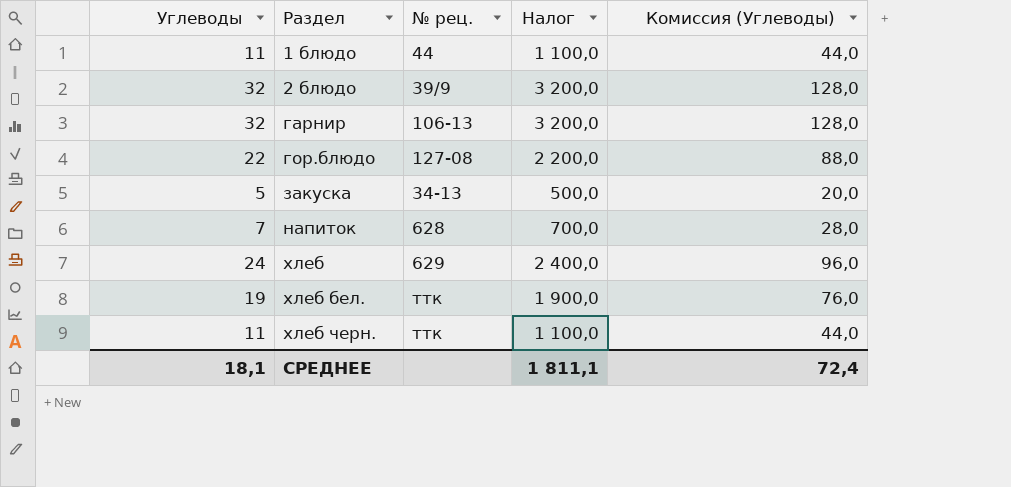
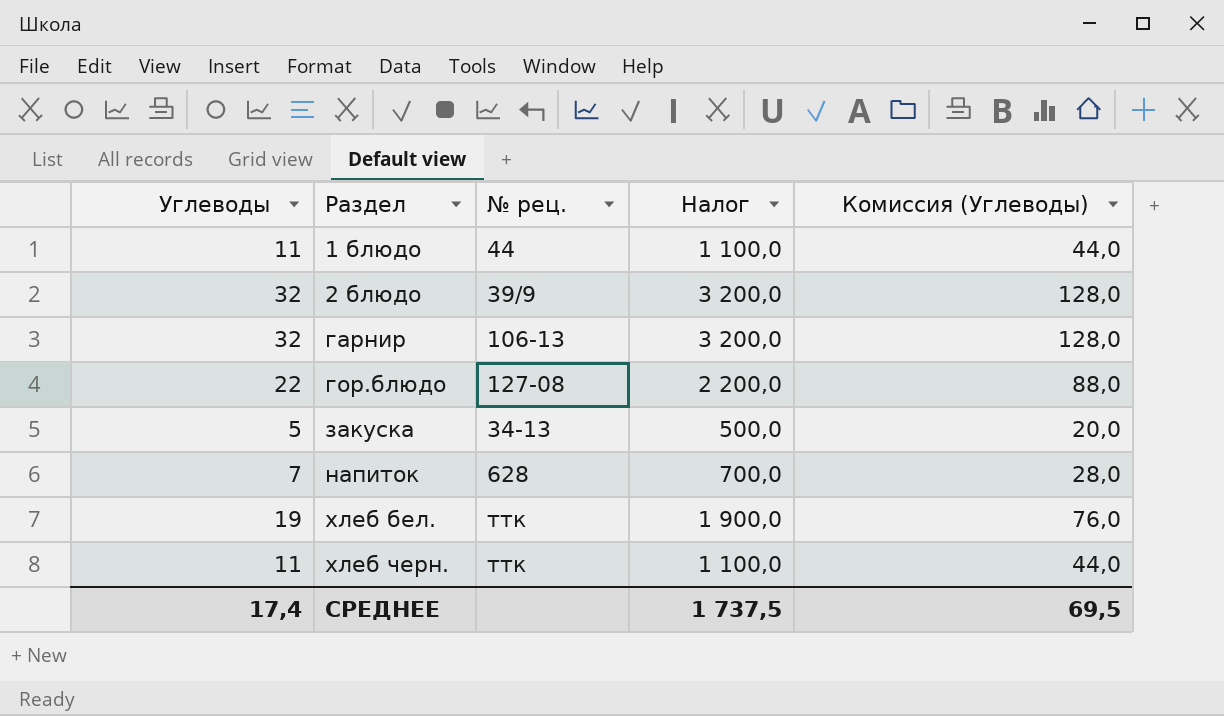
row хлеб: 24 | 629 | 2 400,0 | 96,0 -> none
СРЕДНЕЕ | Углеводы: 18,1 -> 17,4
СРЕДНЕЕ | Налог: 1 811,1 -> 1 737,5
СРЕДНЕЕ | Комиссия (Углеводы): 72,4 -> 69,5

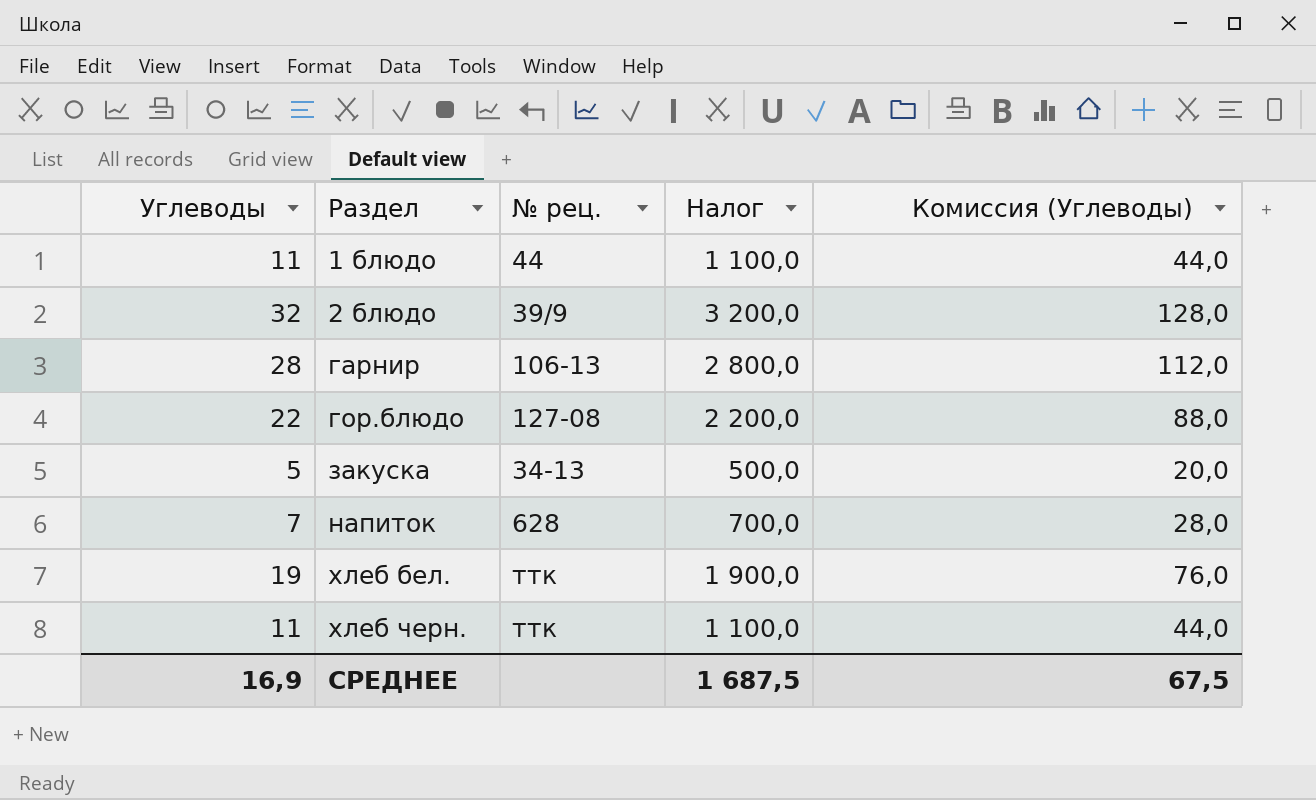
гарнир | Углеводы: 32 -> 28
гарнир | Налог: 3 200,0 -> 2 800,0
гарнир | Комиссия (Углеводы): 128,0 -> 112,0
СРЕДНЕЕ | Углеводы: 17,4 -> 16,9
СРЕДНЕЕ | Налог: 1 737,5 -> 1 687,5
СРЕДНЕЕ | Комиссия (Углеводы): 69,5 -> 67,5

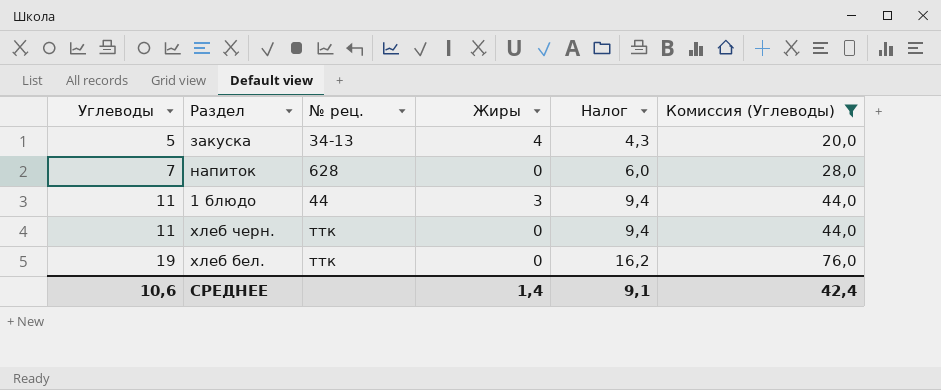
filter: none -> Комиссия (Углеводы) <= 76,0
row order: Раздел ascending -> Углеводы ascending
column Жиры | position: none -> 4
column Налог | formula: [Углеводы] * 100 -> [Углеводы] * 0,85
СРЕДНЕЕ | Углеводы: 16,9 -> 10,6
СРЕДНЕЕ | Налог: 1 687,5 -> 9,1
СРЕДНЕЕ | Комиссия (Углеводы): 67,5 -> 42,4

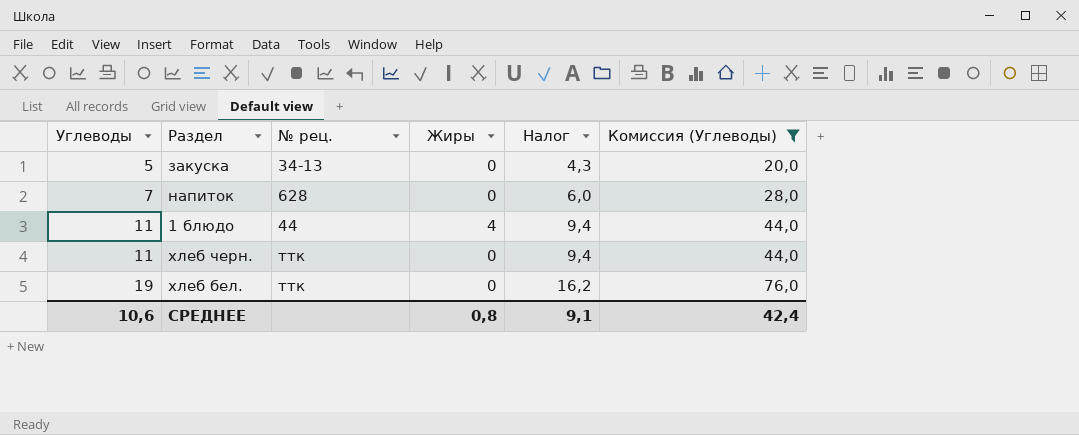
закуска | Жиры: 4 -> 0
1 блюдо | Жиры: 3 -> 4
СРЕДНЕЕ | Жиры: 1,4 -> 0,8

